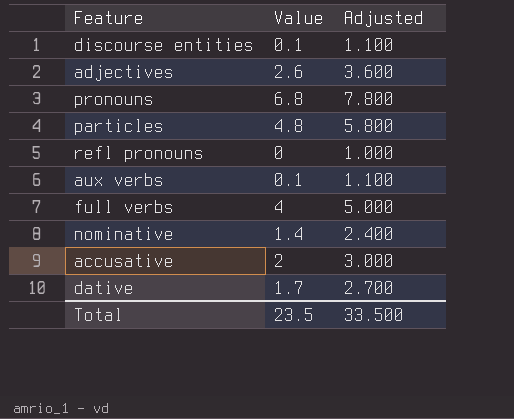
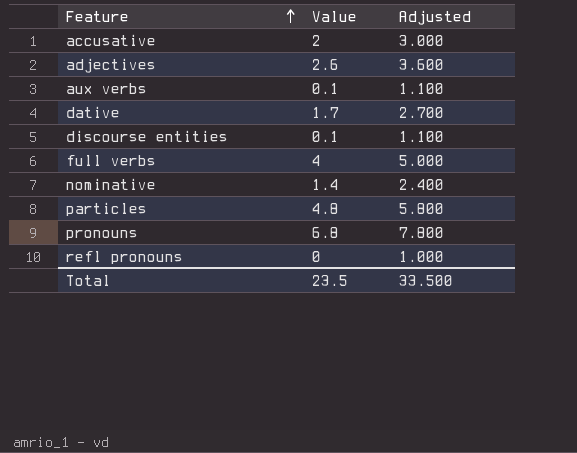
row order: none -> Feature ascending

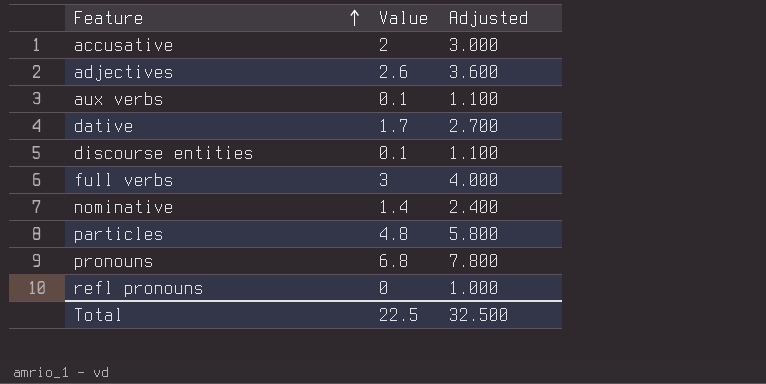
full verbs | Value: 4 -> 3
full verbs | Adjusted: 5.000 -> 4.000
Total | Value: 23.5 -> 22.5
Total | Adjusted: 33.500 -> 32.500

